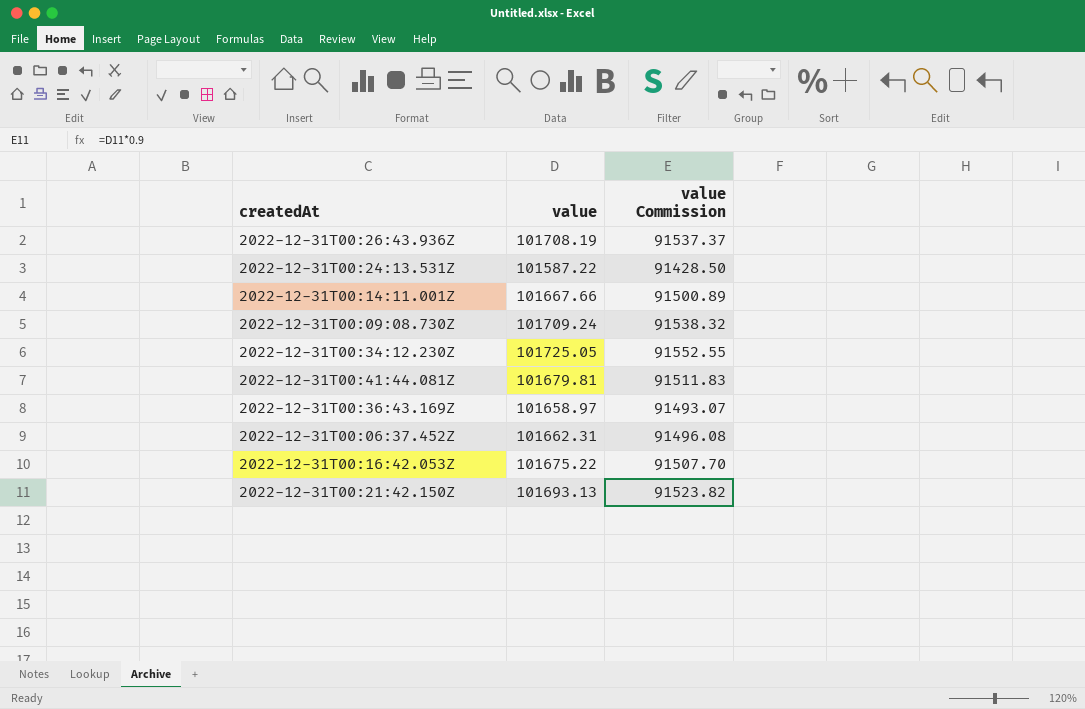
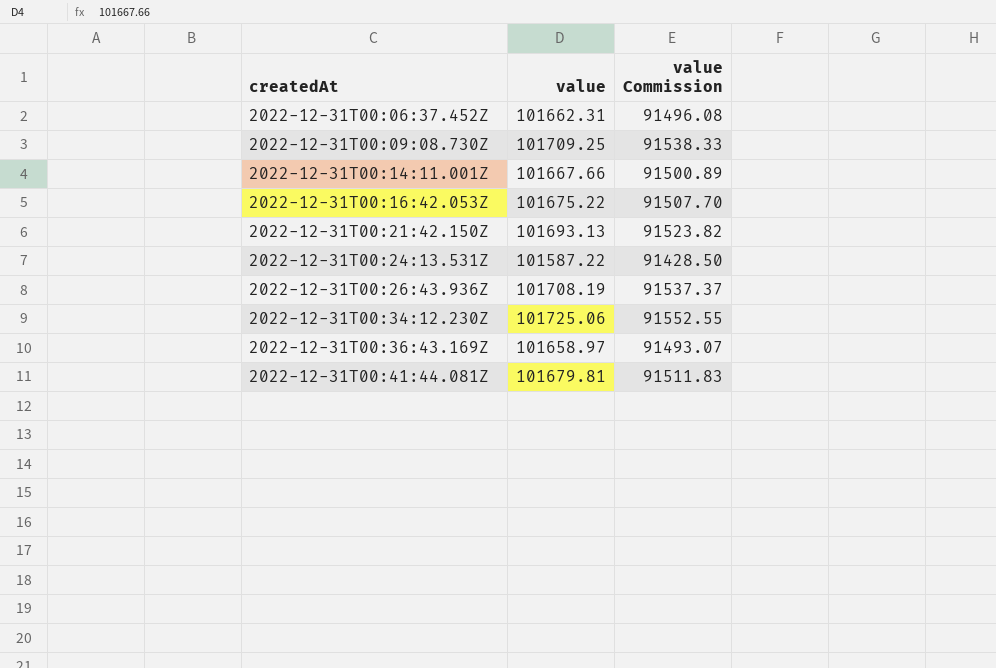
row order: none -> createdAt ascending
2022-12-31T00:09:08.730Z | value: 101709.24 -> 101709.25
2022-12-31T00:09:08.730Z | value Commission: 91538.32 -> 91538.33
2022-12-31T00:34:12.230Z | value: 101725.05 -> 101725.06

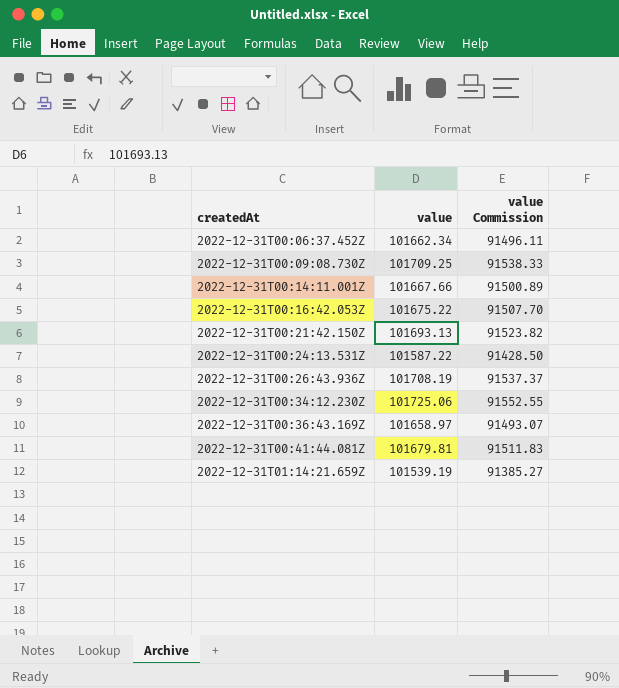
2022-12-31T00:06:37.452Z | value: 101662.31 -> 101662.34
2022-12-31T00:06:37.452Z | value Commission: 91496.08 -> 91496.11
row 2022-12-31T01:14:21.659Z: none -> 101539.19 | 91385.27

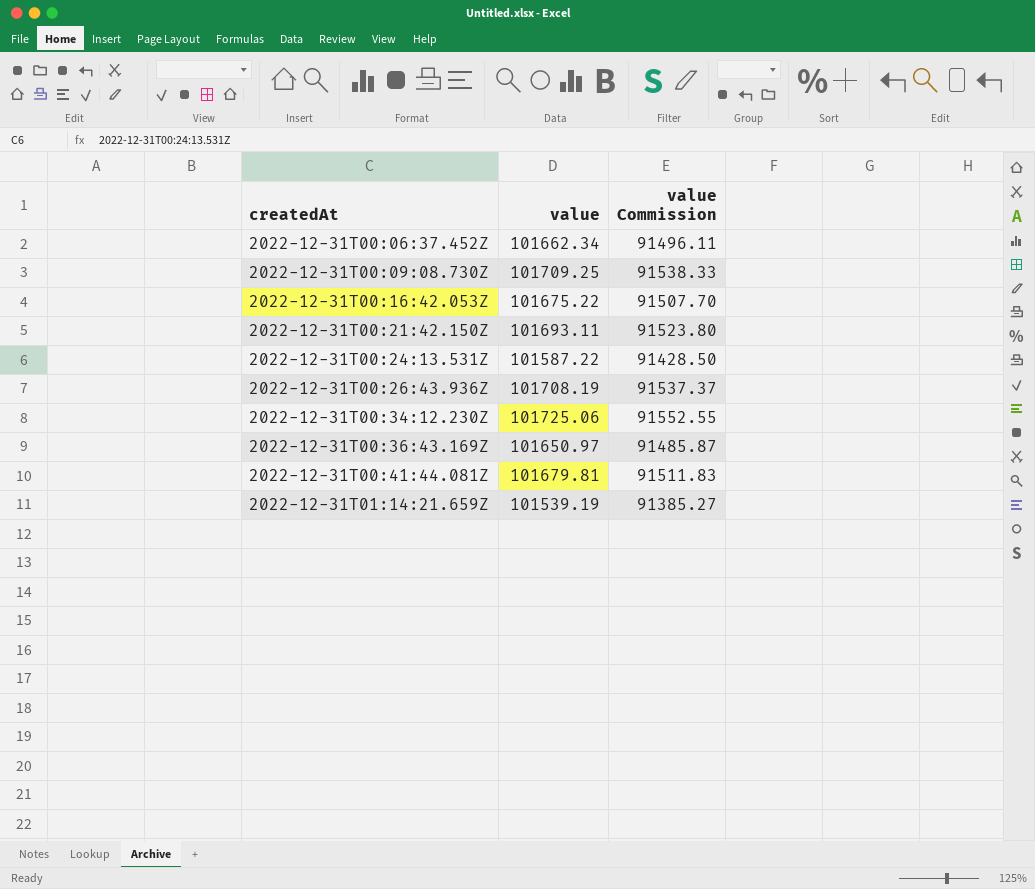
row 2022-12-31T00:14:11.001Z: 101667.66 | 91500.89 -> none
2022-12-31T00:21:42.150Z | value: 101693.13 -> 101693.11
2022-12-31T00:21:42.150Z | value Commission: 91523.82 -> 91523.80
2022-12-31T00:36:43.169Z | value: 101658.97 -> 101650.97
2022-12-31T00:36:43.169Z | value Commission: 91493.07 -> 91485.87

